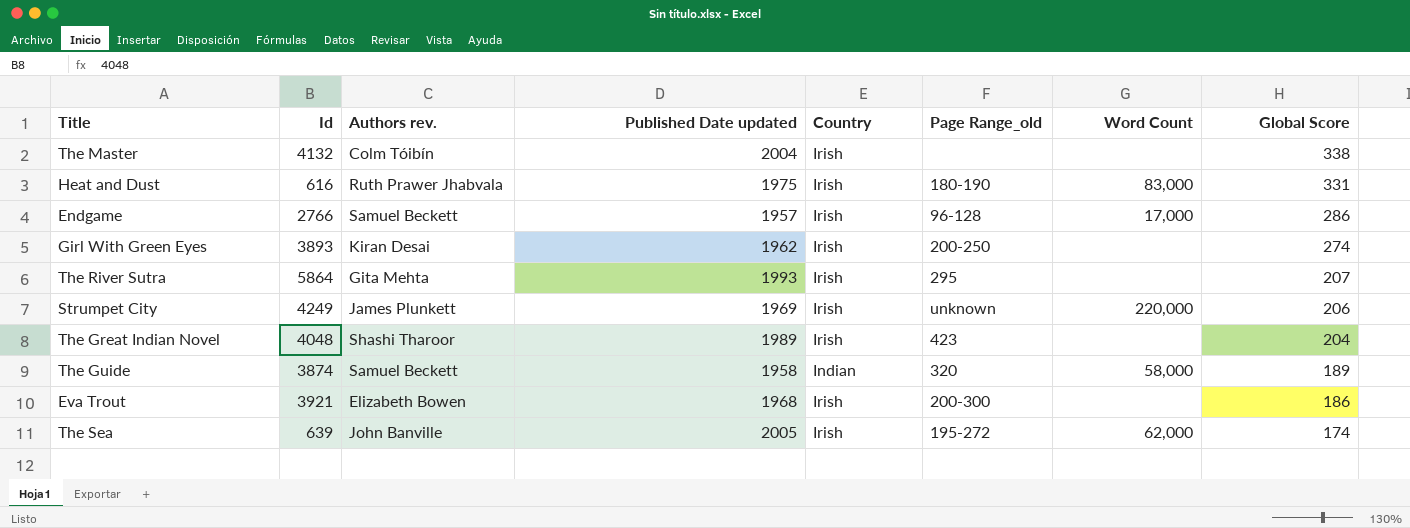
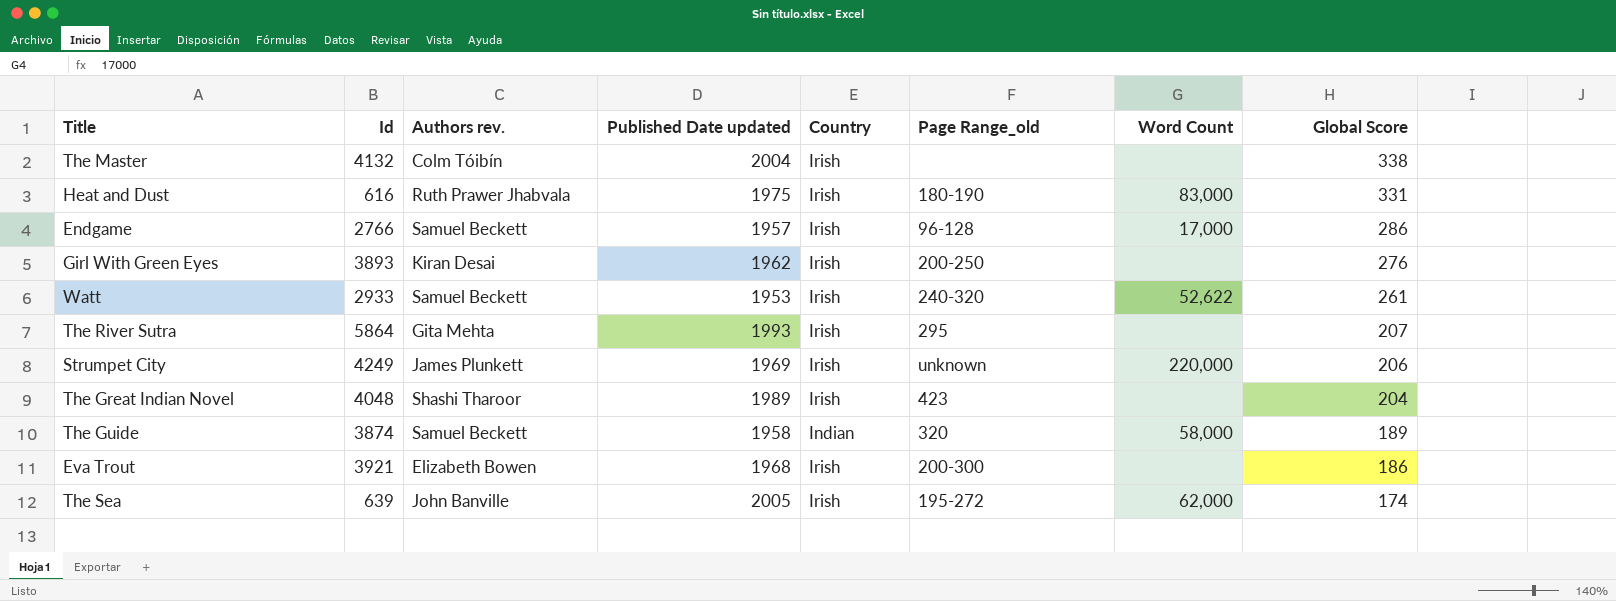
Girl With Green Eyes | Global Score: 274 -> 276
row Watt: none -> 2933 | Samuel Beckett | 1953 | Irish | 240-320 | 52,622 | 261

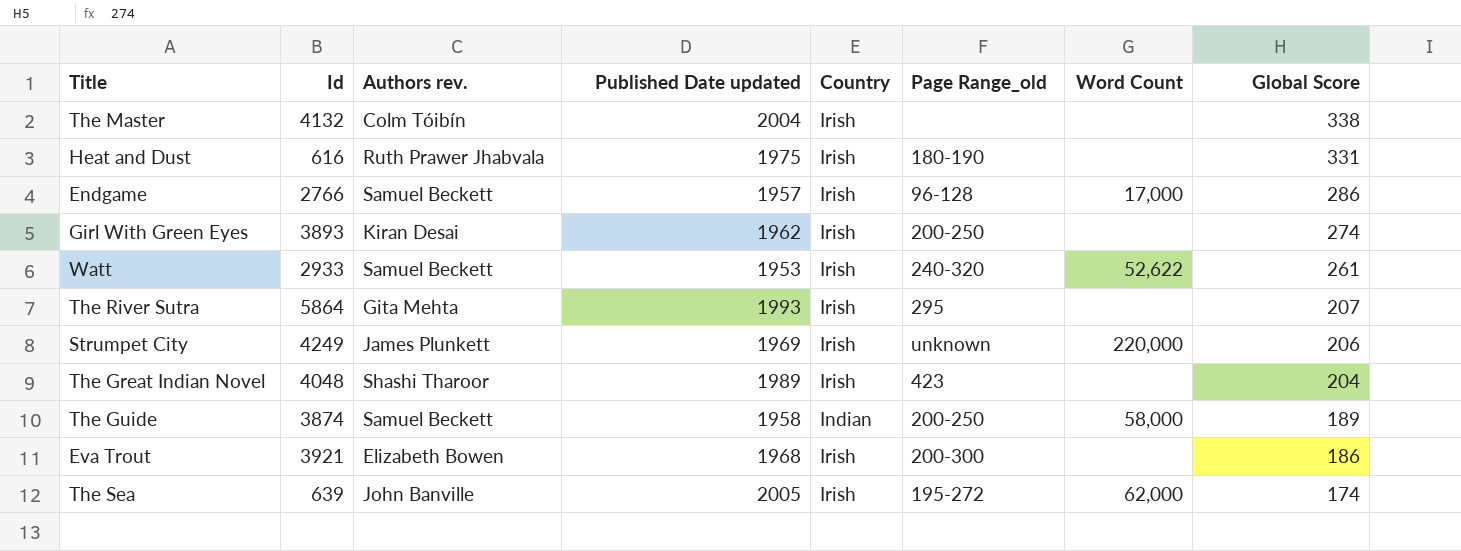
Heat and Dust | Word Count: 83,000 -> none
Girl With Green Eyes | Global Score: 276 -> 274
The Guide | Page Range_old: 320 -> 200-250

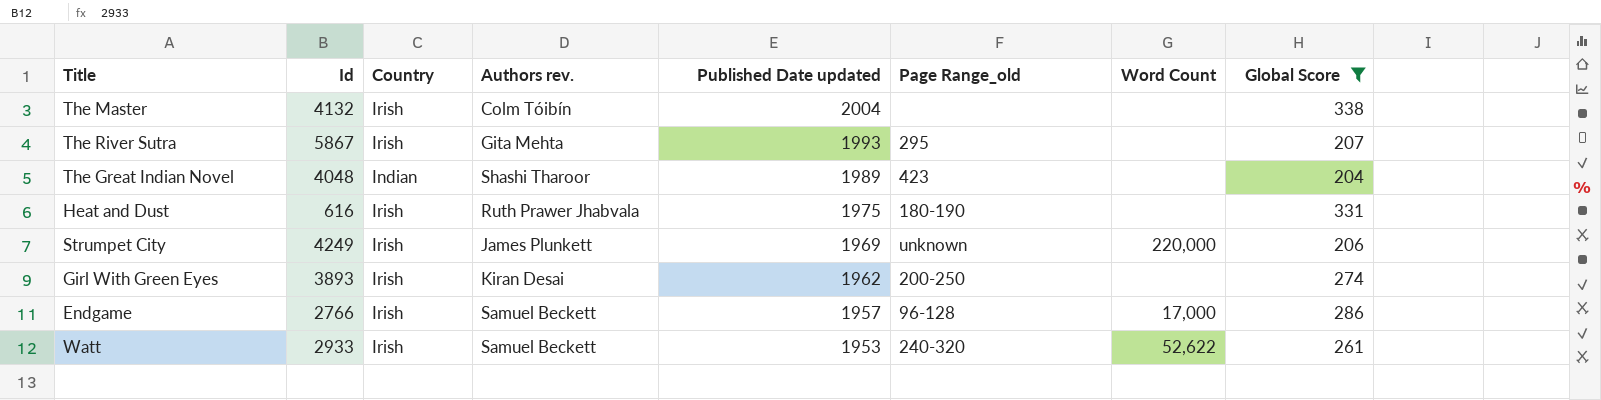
filter: none -> Global Score >= 204
row order: Global Score descending -> Published Date updated descending
column Country | position: 5 -> 3
The River Sutra | Id: 5864 -> 5867
The Great Indian Novel | Country: Irish -> Indian

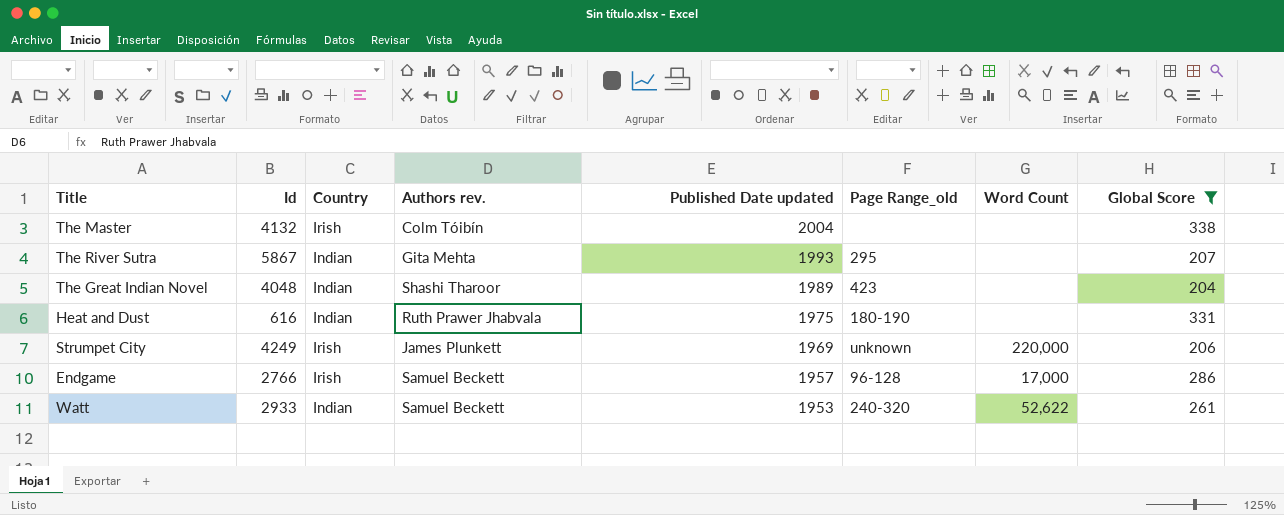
row Girl With Green Eyes: 3893 | Irish | Kiran Desai | 1962 | 200-250 | none | 274 -> none
The River Sutra | Country: Irish -> Indian
Heat and Dust | Country: Irish -> Indian
Watt | Country: Irish -> Indian

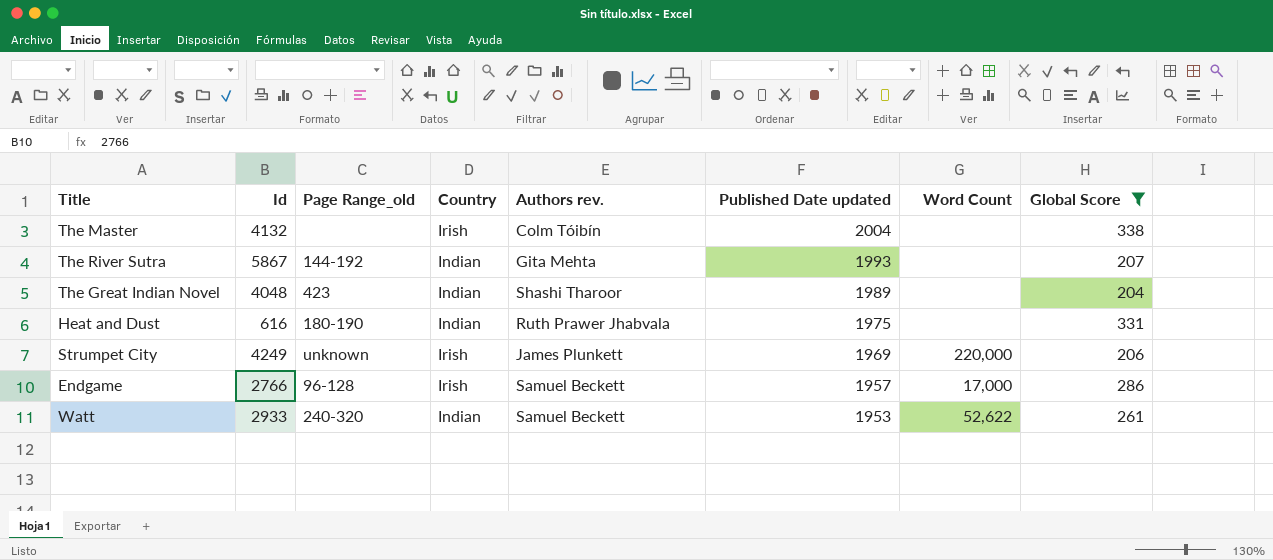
column Page Range_old | position: 6 -> 3
The River Sutra | Page Range_old: 295 -> 144-192

